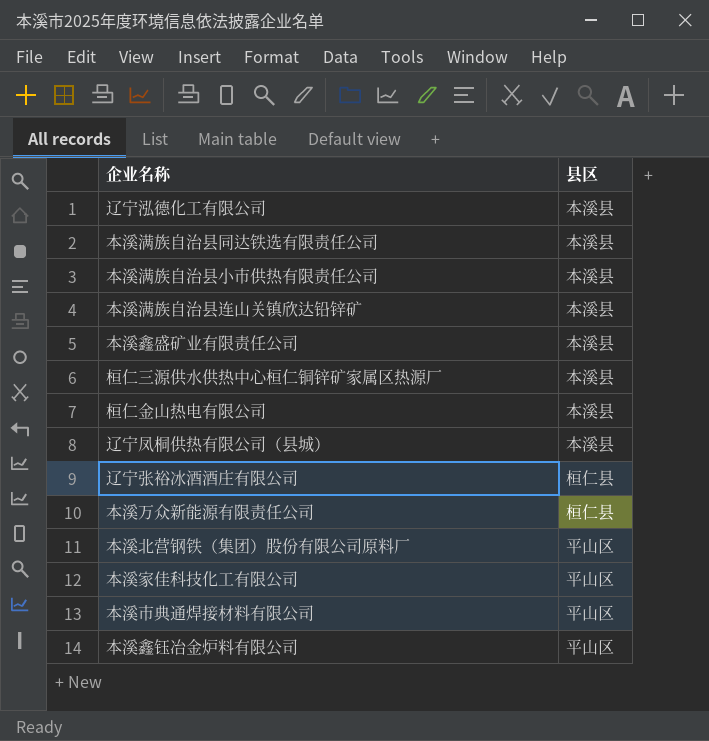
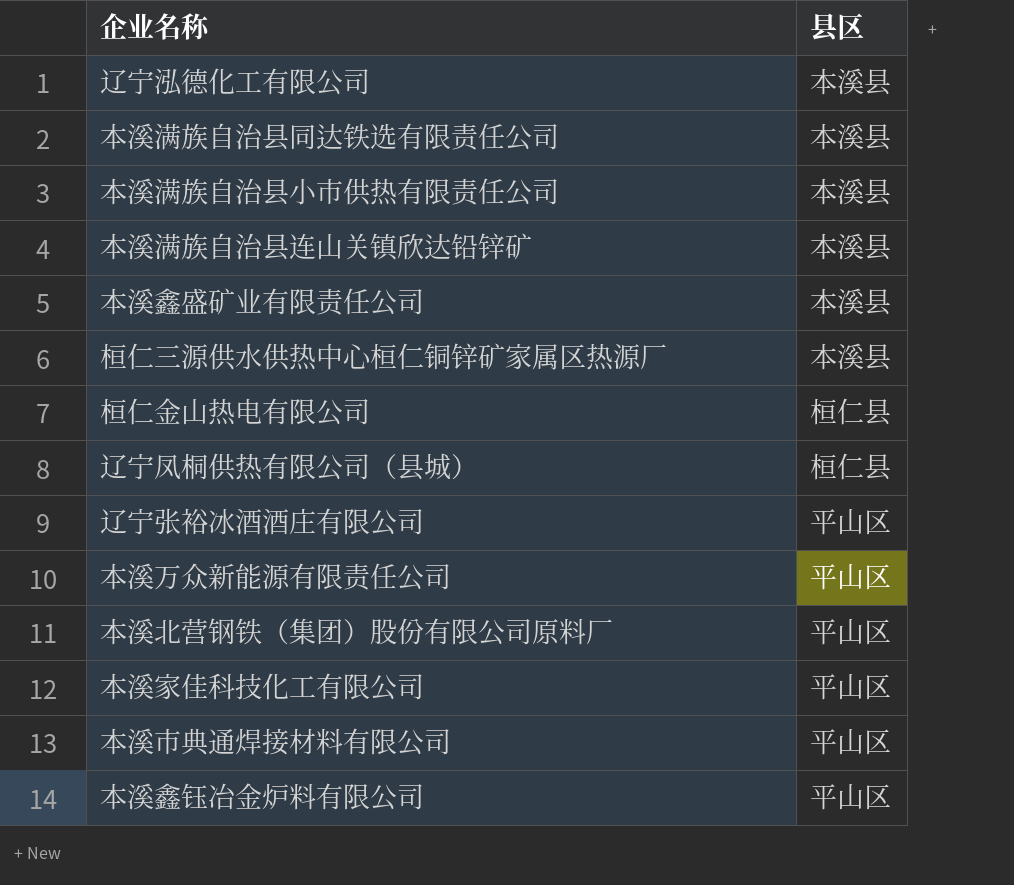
桓仁金山热电有限公司 | 县区: 本溪县 -> 桓仁县
辽宁凤桐供热有限公司（县城） | 县区: 本溪县 -> 桓仁县
辽宁张裕冰酒酒庄有限公司 | 县区: 桓仁县 -> 平山区
本溪万众新能源有限责任公司 | 县区: 桓仁县 -> 平山区

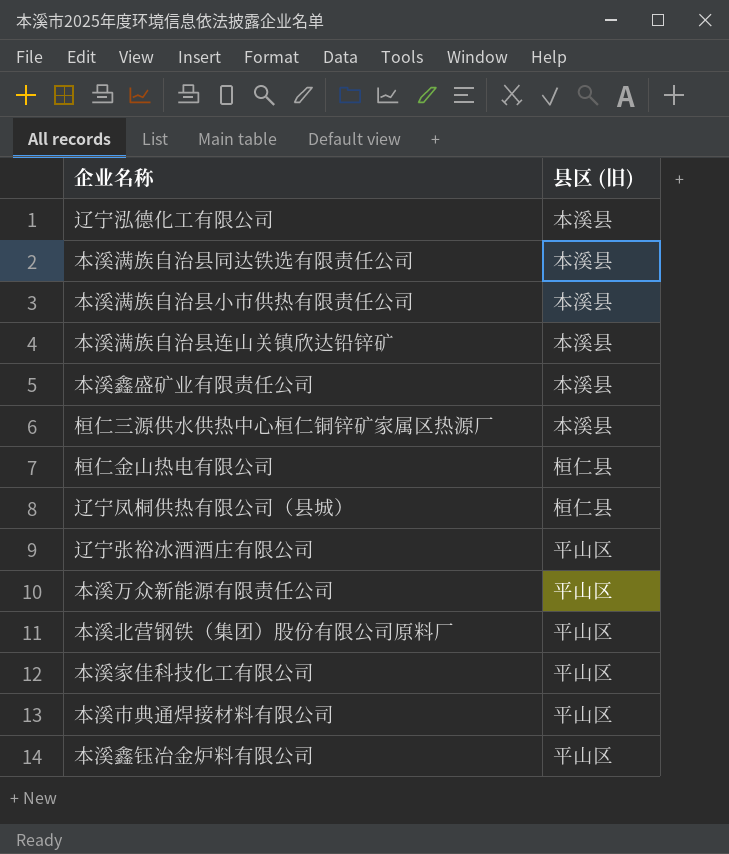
column name: 县区 -> 县区 (旧)

